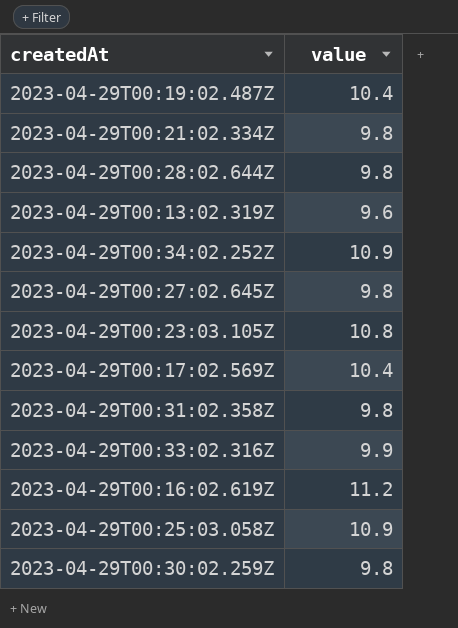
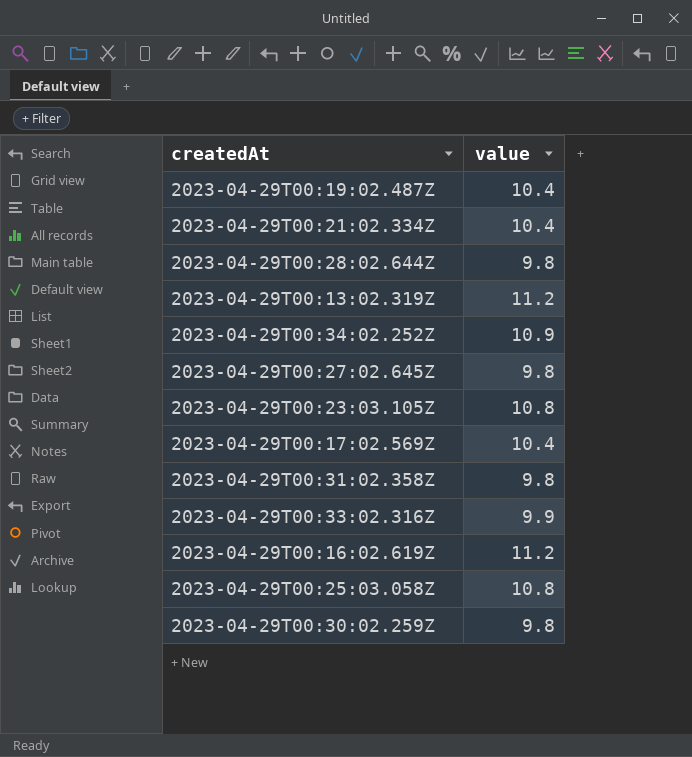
2023-04-29T00:21:02.334Z | value: 9.8 -> 10.4
2023-04-29T00:13:02.319Z | value: 9.6 -> 11.2
2023-04-29T00:25:03.058Z | value: 10.9 -> 10.8

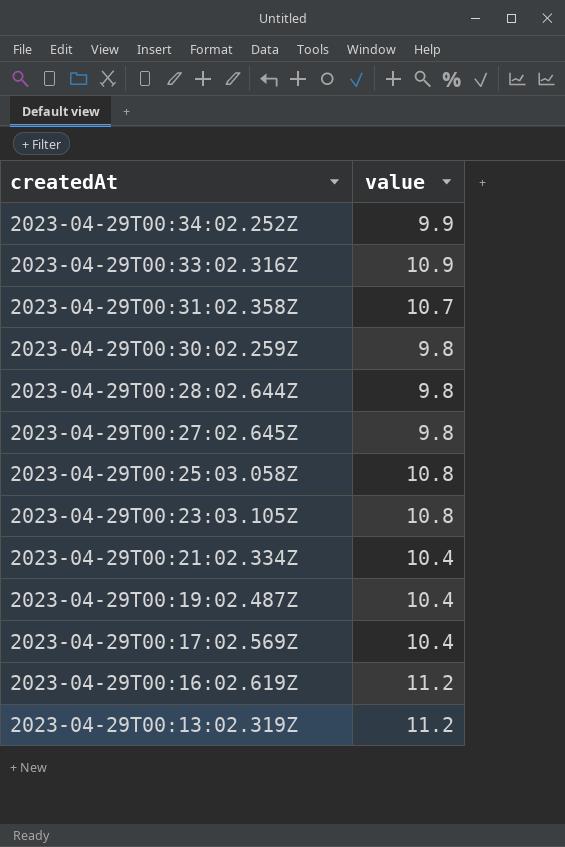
row order: none -> createdAt descending
2023-04-29T00:34:02.252Z | value: 10.9 -> 9.9
2023-04-29T00:33:02.316Z | value: 9.9 -> 10.9
2023-04-29T00:31:02.358Z | value: 9.8 -> 10.7

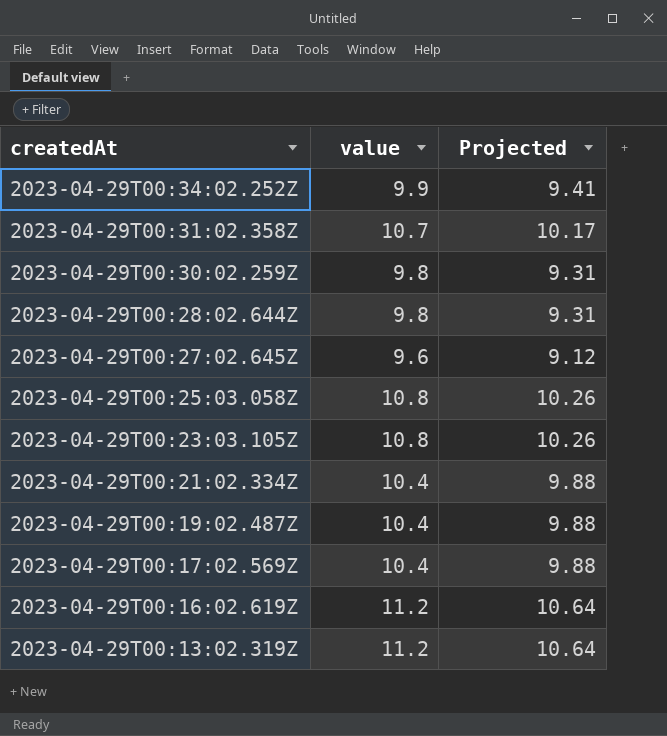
column Projected | formula: none -> [value] * 0.95
row 2023-04-29T00:33:02.316Z: 10.9 -> none
2023-04-29T00:27:02.645Z | value: 9.8 -> 9.6

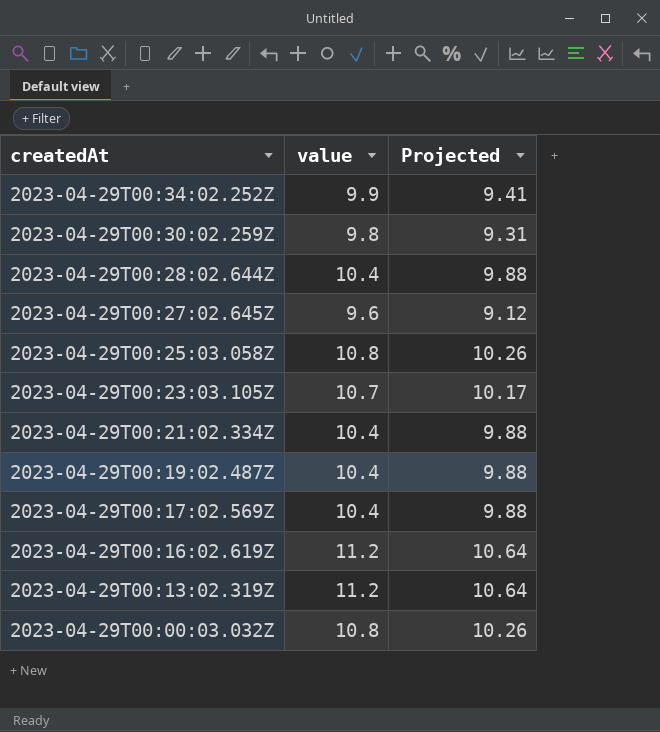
row 2023-04-29T00:31:02.358Z: 10.7 | 10.17 -> none
2023-04-29T00:28:02.644Z | value: 9.8 -> 10.4
2023-04-29T00:28:02.644Z | Projected: 9.31 -> 9.88
2023-04-29T00:23:03.105Z | value: 10.8 -> 10.7
2023-04-29T00:23:03.105Z | Projected: 10.26 -> 10.17
row 2023-04-29T00:00:03.032Z: none -> 10.8 | 10.26

